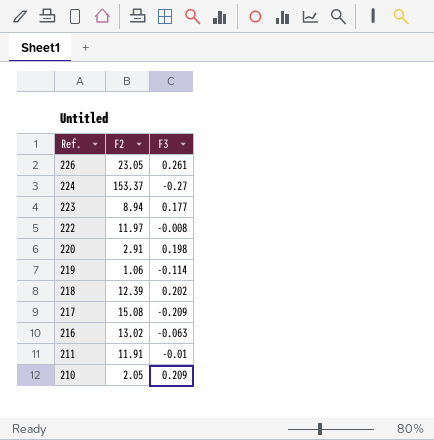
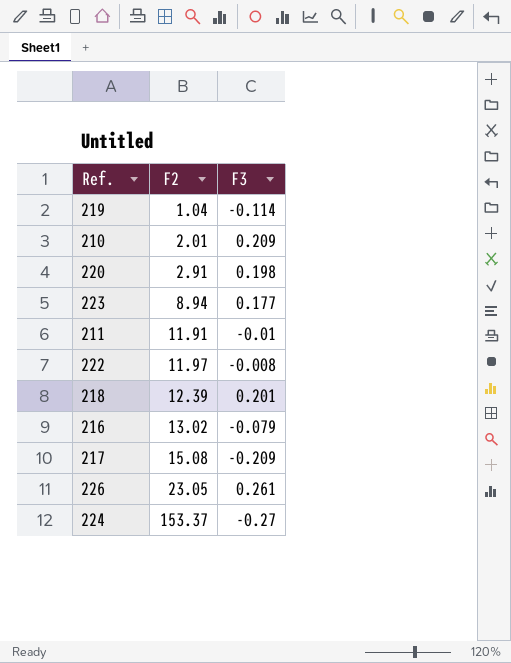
row order: Ref. descending -> F2 ascending
219 | F2: 1.06 -> 1.04
210 | F2: 2.05 -> 2.01
218 | F3: 0.202 -> 0.201
216 | F3: -0.063 -> -0.079

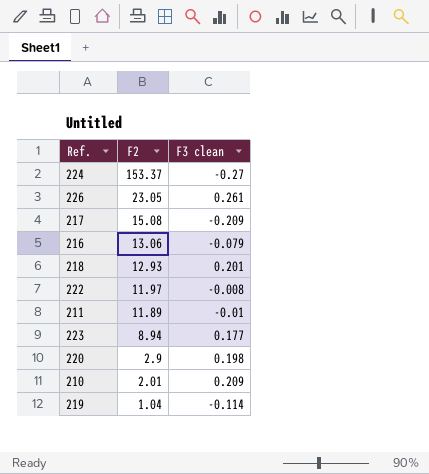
row order: F2 ascending -> F2 descending
column name: F3 -> F3 clean
216 | F2: 13.02 -> 13.06
218 | F2: 12.39 -> 12.93
211 | F2: 11.91 -> 11.89
220 | F2: 2.91 -> 2.9

